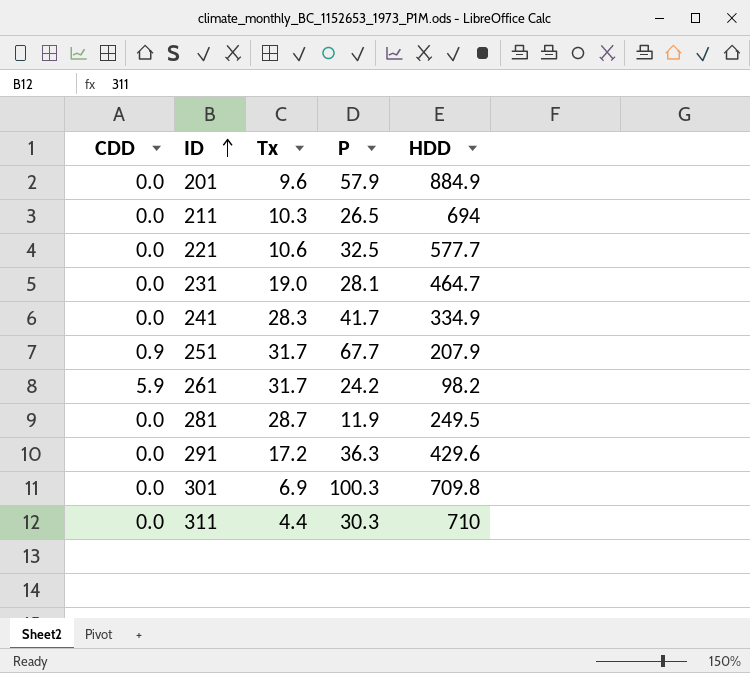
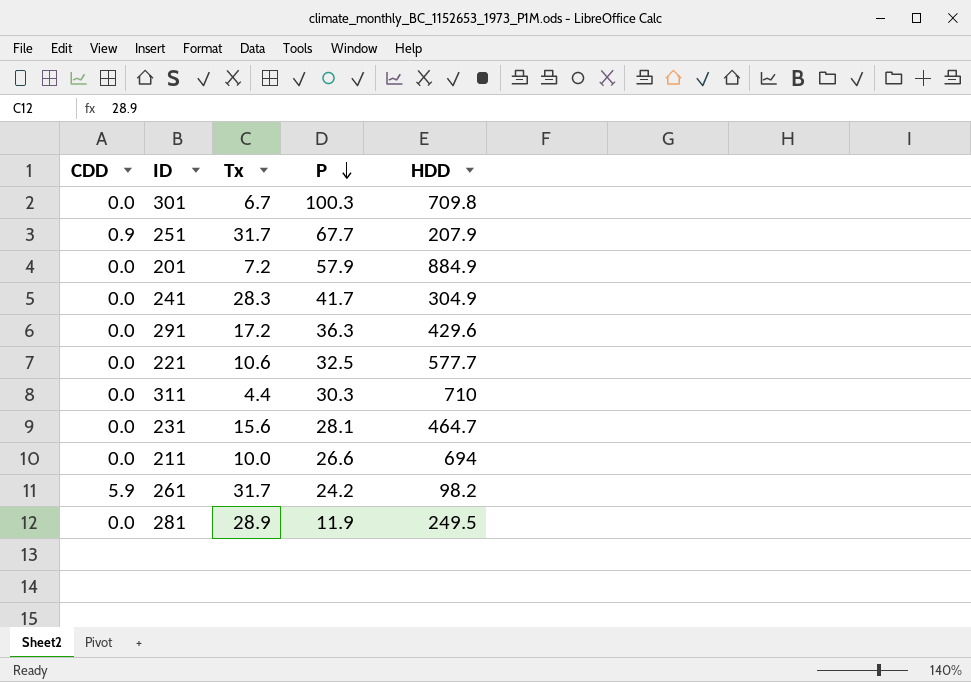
row order: ID ascending -> P descending
301 | Tx: 6.9 -> 6.7
201 | Tx: 9.6 -> 7.2
241 | HDD: 334.9 -> 304.9
231 | Tx: 19.0 -> 15.6
211 | Tx: 10.3 -> 10.0
211 | P: 26.5 -> 26.6
281 | Tx: 28.7 -> 28.9

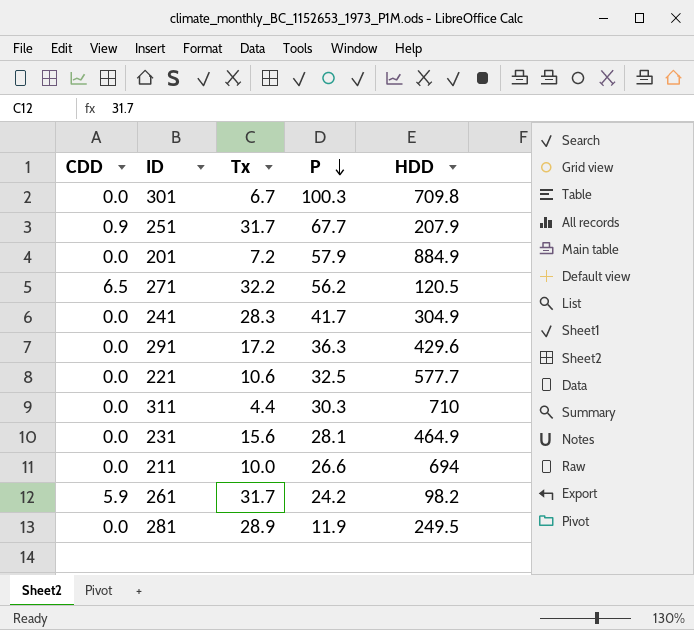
row 271: none -> 6.5 | 32.2 | 56.2 | 120.5
231 | HDD: 464.7 -> 464.9

